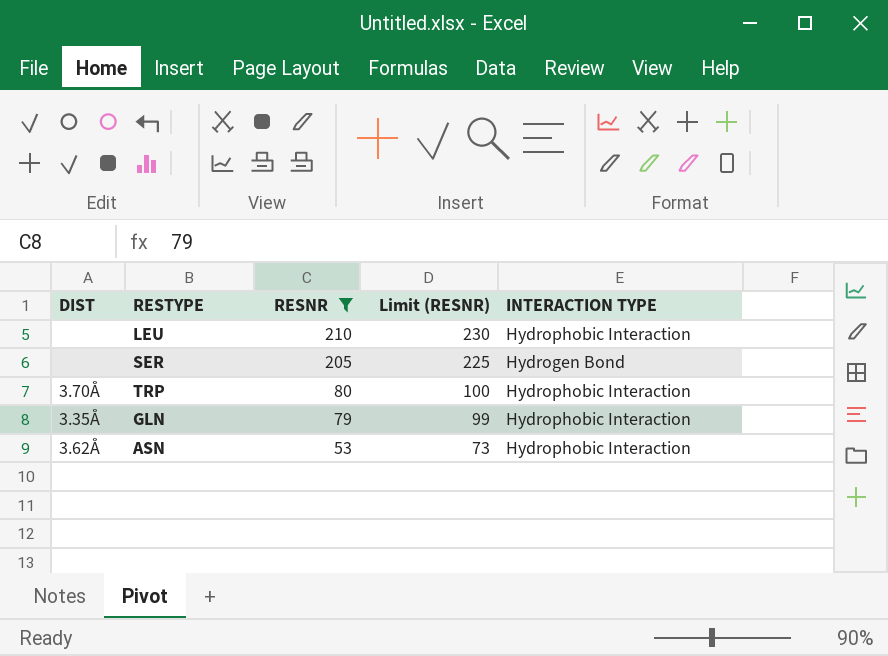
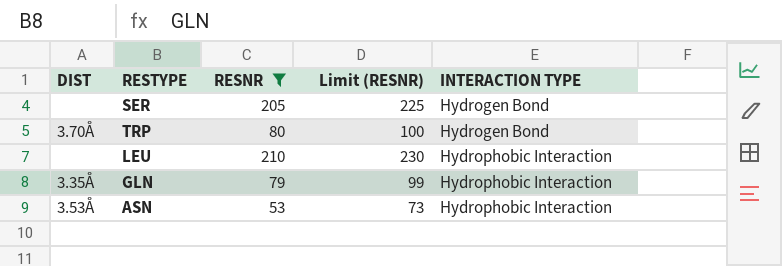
row order: RESNR descending -> INTERACTION TYPE ascending
TRP | INTERACTION TYPE: Hydrophobic Interaction -> Hydrogen Bond
ASN | DIST: 3.62Å -> 3.53Å

